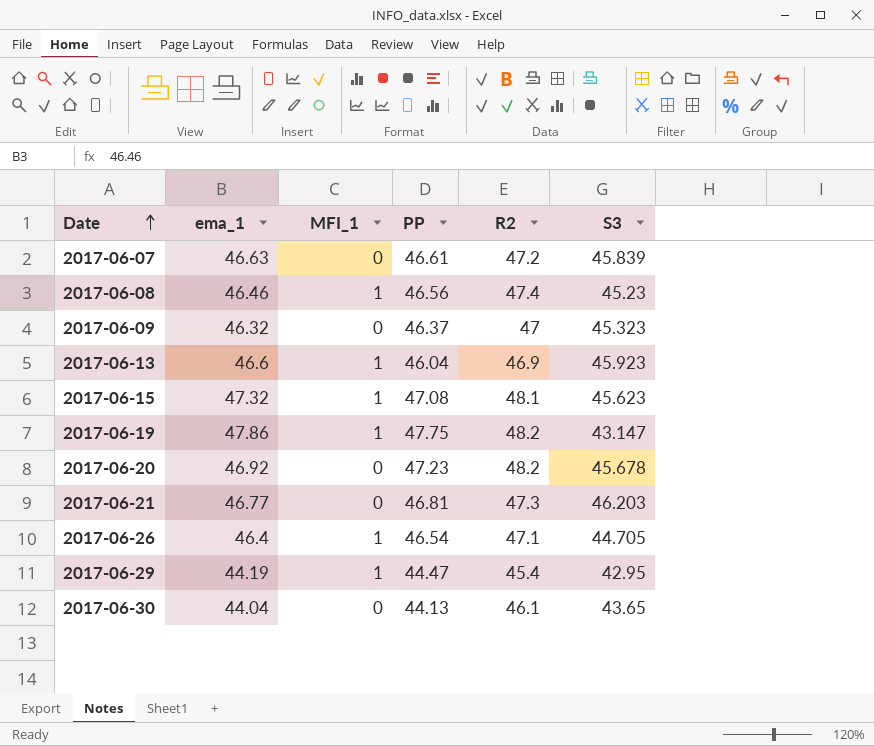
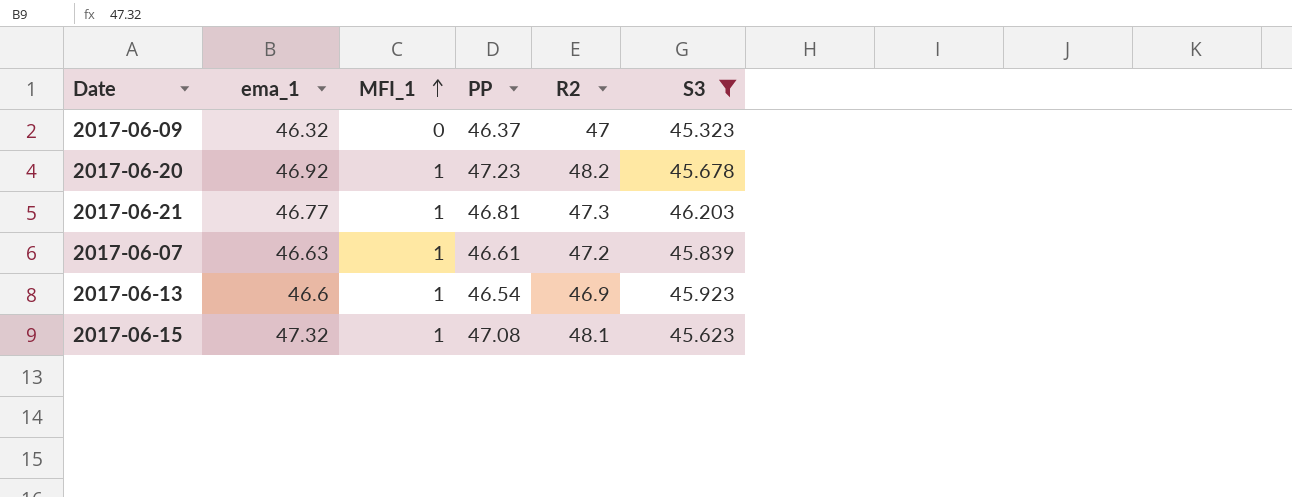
filter: none -> S3 >= 45.323
row order: Date ascending -> MFI_1 ascending
2017-06-20 | MFI_1: 0 -> 1
2017-06-21 | MFI_1: 0 -> 1
2017-06-07 | MFI_1: 0 -> 1
2017-06-13 | PP: 46.04 -> 46.54

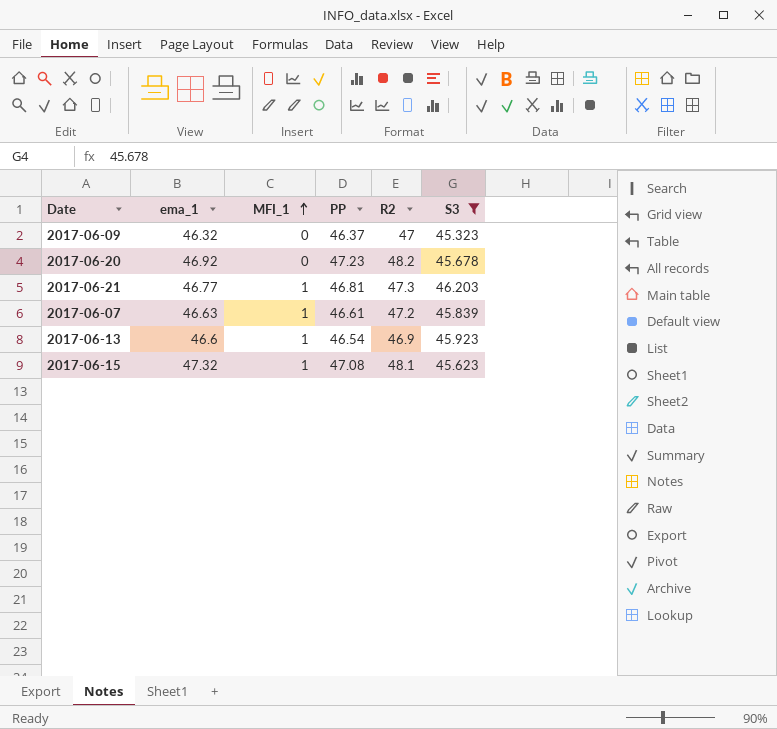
2017-06-20 | MFI_1: 1 -> 0

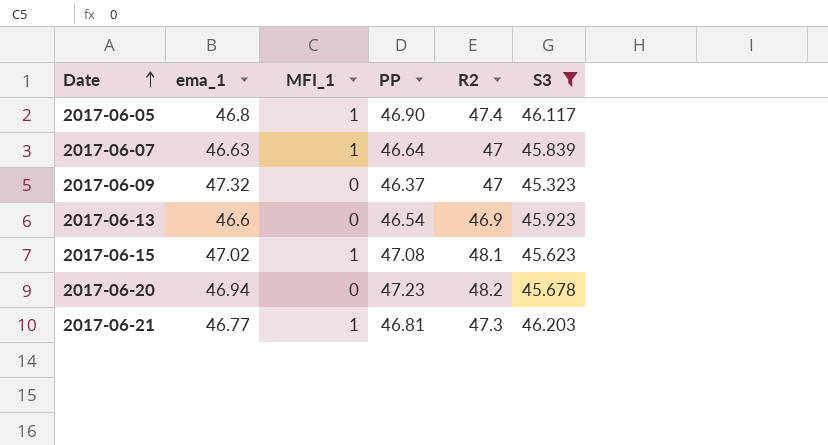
row order: MFI_1 ascending -> Date ascending
row 2017-06-05: none -> 46.8 | 1 | 46.90 | 47.4 | 46.117
2017-06-07 | PP: 46.61 -> 46.64
2017-06-07 | R2: 47.2 -> 47
2017-06-09 | ema_1: 46.32 -> 47.32
2017-06-13 | MFI_1: 1 -> 0
2017-06-15 | ema_1: 47.32 -> 47.02
2017-06-20 | ema_1: 46.92 -> 46.94

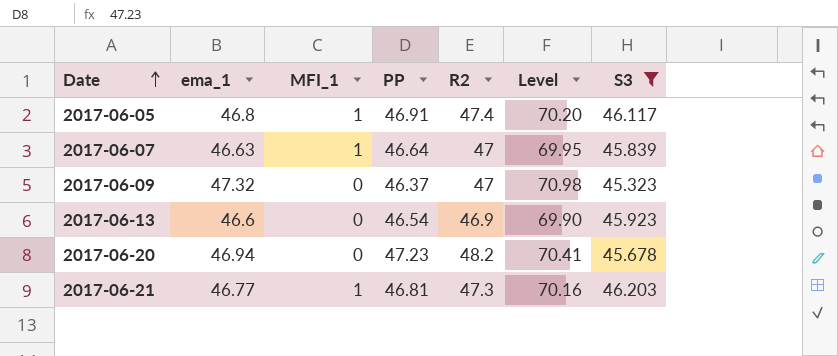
column Level | formula: none -> [ema_1] * 1.5
row 2017-06-15: 47.02 | 1 | 47.08 | 48.1 | 45.623 -> none
2017-06-05 | PP: 46.90 -> 46.91

